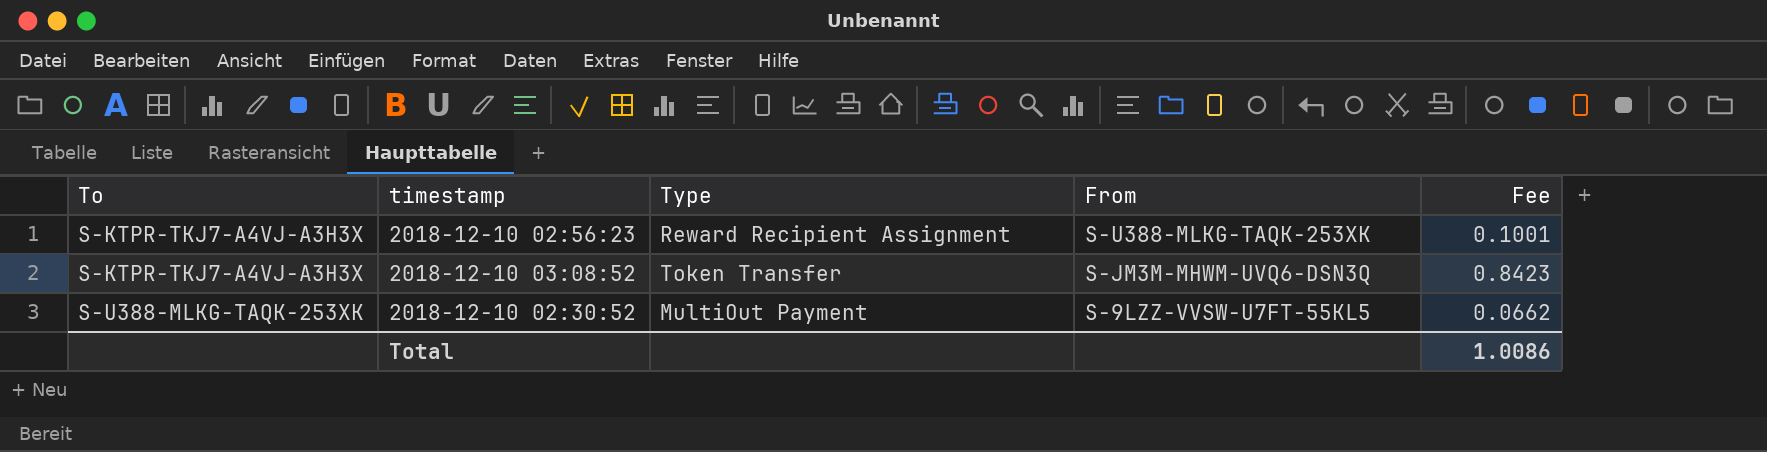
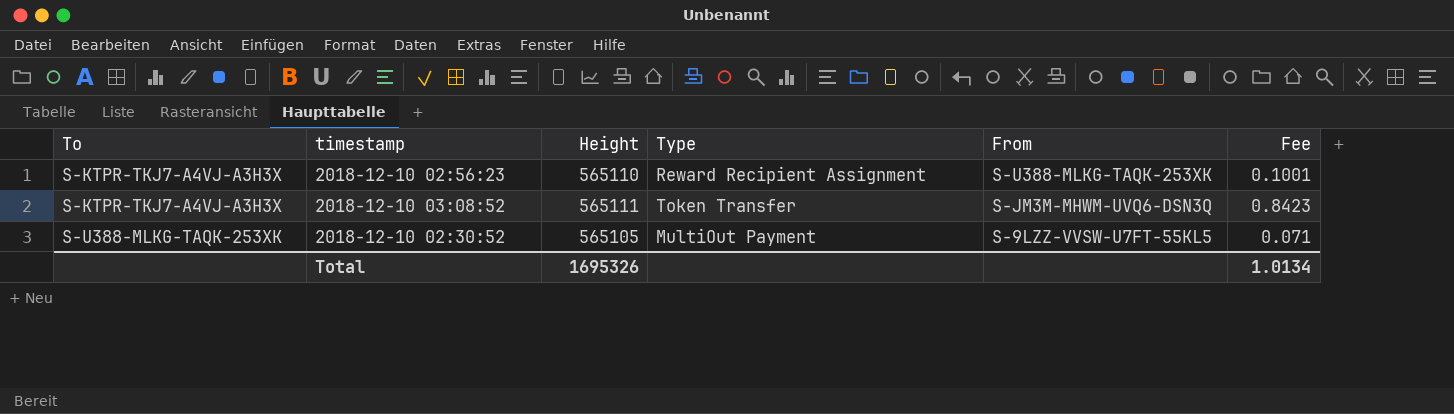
column Height | position: none -> 3
2018-12-10 02:30:52 | Fee: 0.0662 -> 0.071
Total | Fee: 1.0086 -> 1.0134

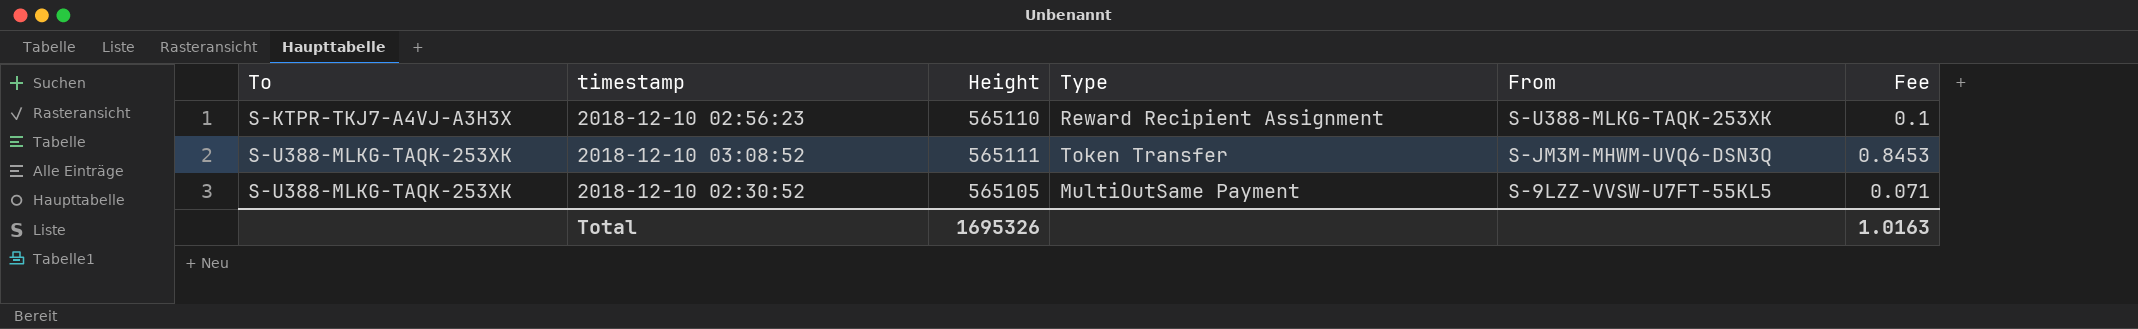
2018-12-10 02:56:23 | Fee: 0.1001 -> 0.1
2018-12-10 03:08:52 | To: S-KTPR-TKJ7-A4VJ-A3H3X -> S-U388-MLKG-TAQK-253XK
2018-12-10 03:08:52 | Fee: 0.8423 -> 0.8453
2018-12-10 02:30:52 | Type: MultiOut Payment -> MultiOutSame Payment
Total | Fee: 1.0134 -> 1.0163

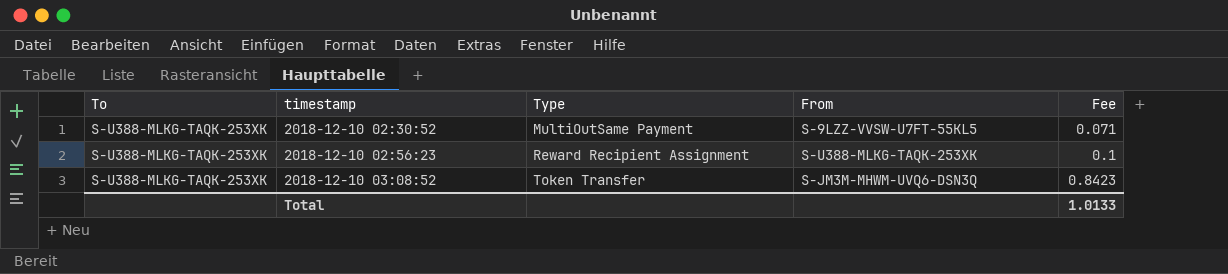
row order: To ascending -> timestamp ascending
column Height | position: 3 -> none
2018-12-10 02:56:23 | To: S-KTPR-TKJ7-A4VJ-A3H3X -> S-U388-MLKG-TAQK-253XK
2018-12-10 03:08:52 | Fee: 0.8453 -> 0.8423
Total | Fee: 1.0163 -> 1.0133

